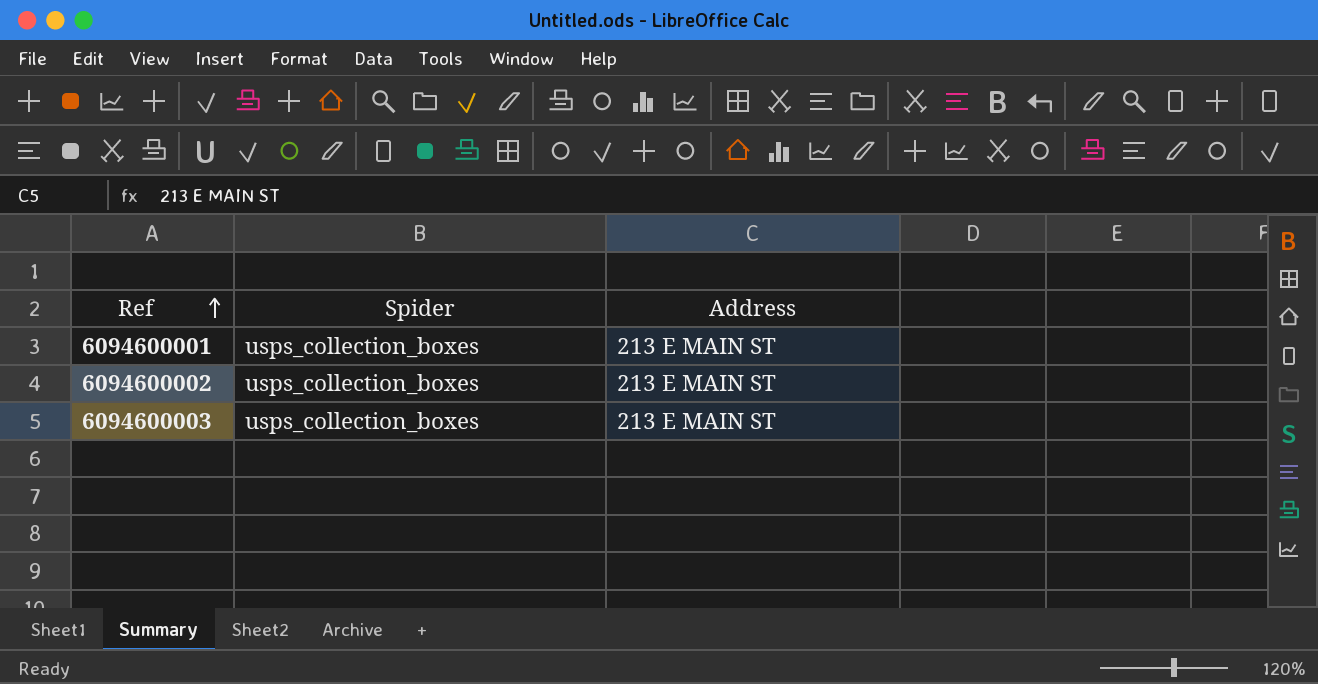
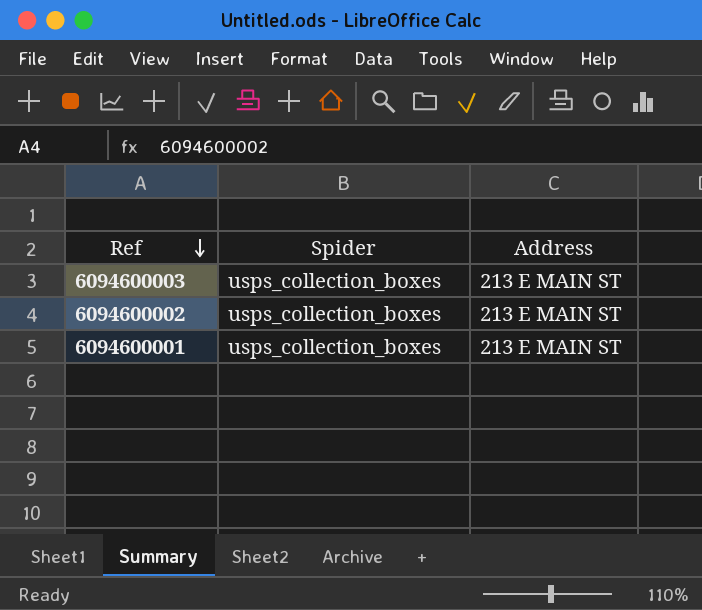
row order: Ref ascending -> Ref descending

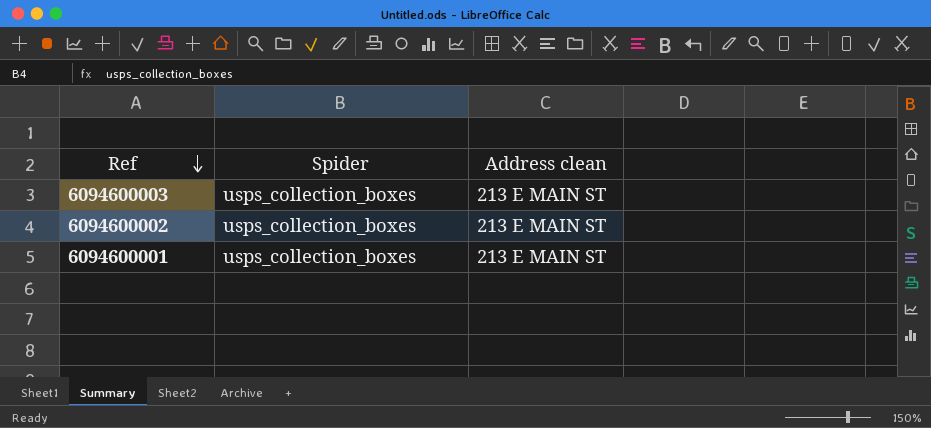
column name: Address -> Address clean

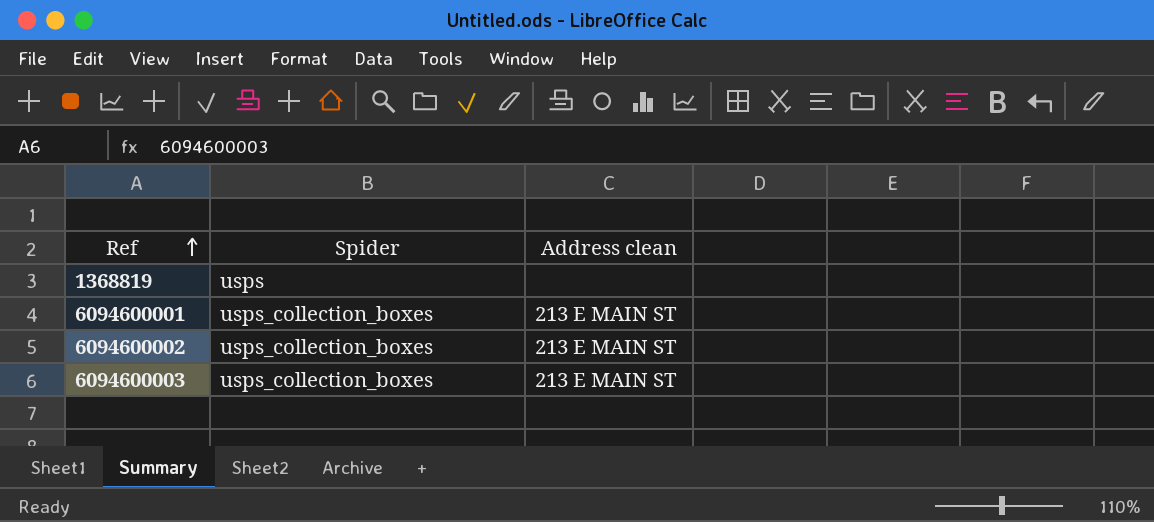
row order: Ref descending -> Ref ascending
row 1368819: none -> usps | none

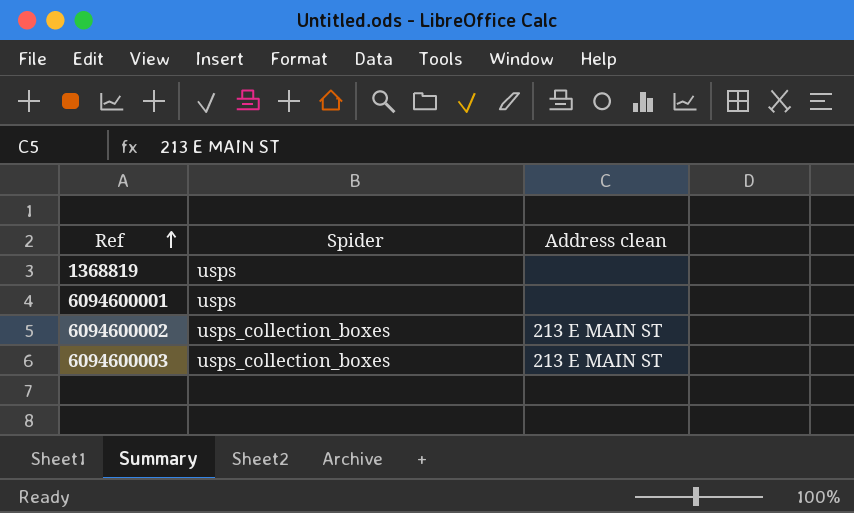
6094600001 | Spider: usps_collection_boxes -> usps
6094600001 | Address clean: 213 E MAIN ST -> none

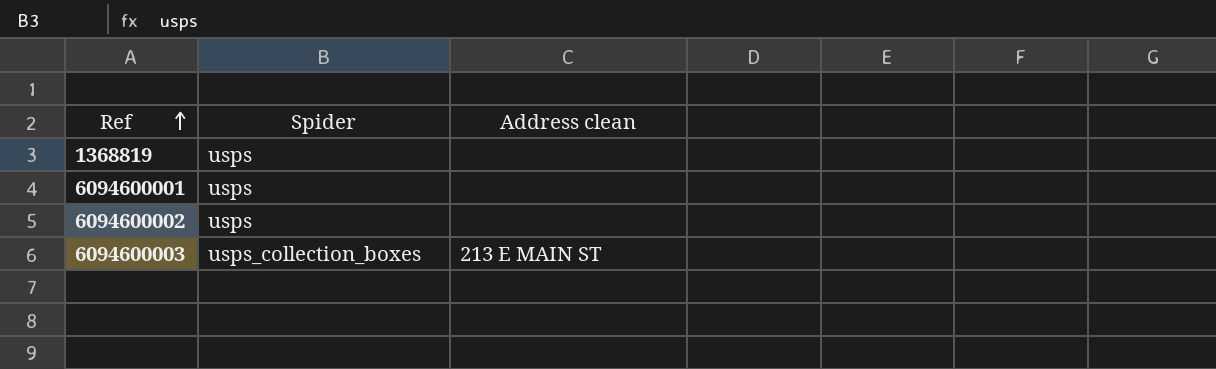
6094600002 | Spider: usps_collection_boxes -> usps
6094600002 | Address clean: 213 E MAIN ST -> none

